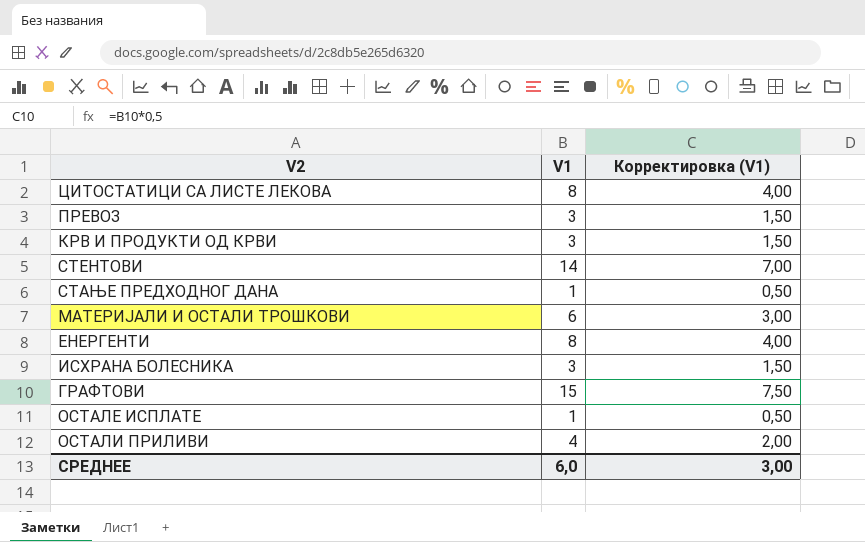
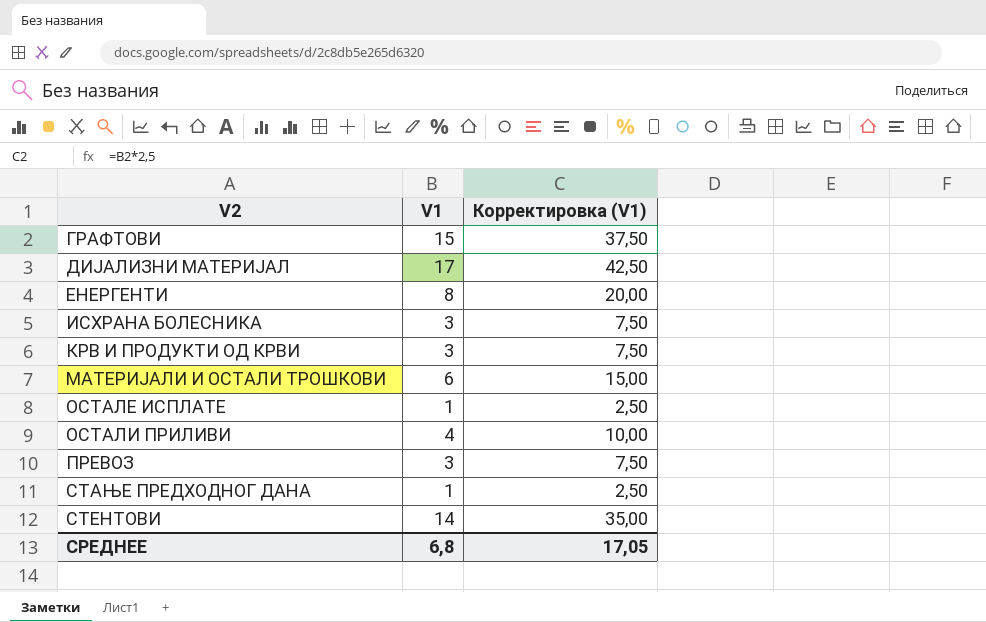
row order: none -> V2 ascending
column Корректировка (V1) | formula: [V1] * 0,5 -> [V1] * 2,5
row ЦИТОСТАТИЦИ СА ЛИСТЕ ЛЕКОВА: 8 | 4,00 -> none
row ДИЈАЛИЗНИ МАТЕРИЈАЛ: none -> 17 | 42,50
СРЕДНЕЕ | V1: 6,0 -> 6,8
СРЕДНЕЕ | Корректировка (V1): 3,00 -> 17,05

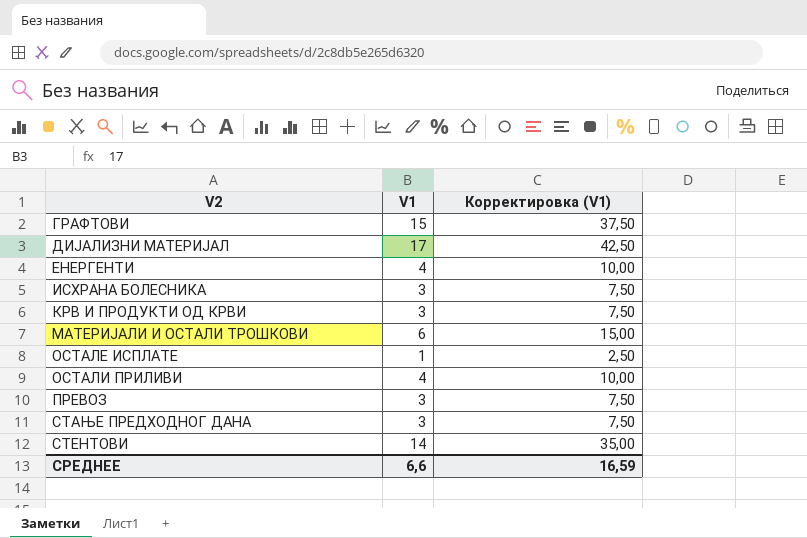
ЕНЕРГЕНТИ | V1: 8 -> 4
ЕНЕРГЕНТИ | Корректировка (V1): 20,00 -> 10,00
СТАЊЕ ПРЕДХОДНОГ ДАНА | V1: 1 -> 3
СТАЊЕ ПРЕДХОДНОГ ДАНА | Корректировка (V1): 2,50 -> 7,50
СРЕДНЕЕ | V1: 6,8 -> 6,6
СРЕДНЕЕ | Корректировка (V1): 17,05 -> 16,59

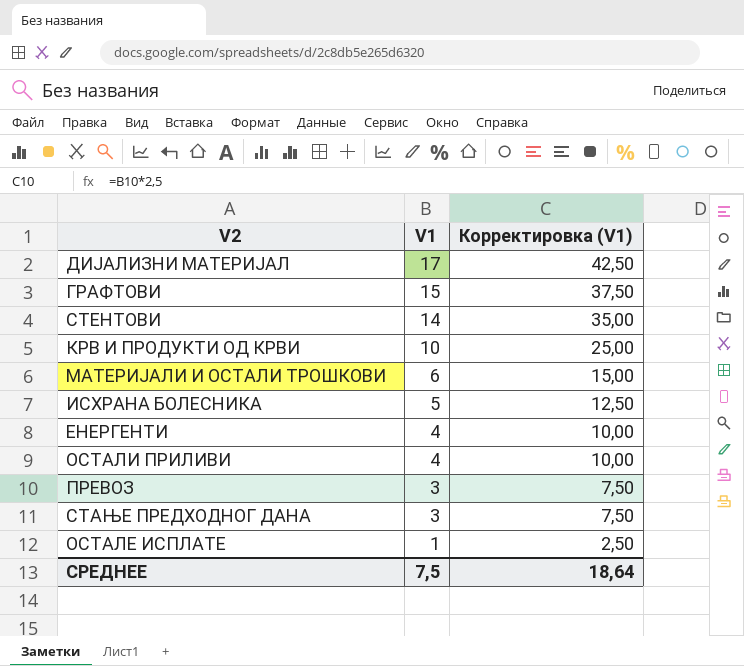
row order: V2 ascending -> V1 descending
КРВ И ПРОДУКТИ ОД КРВИ | V1: 3 -> 10
КРВ И ПРОДУКТИ ОД КРВИ | Корректировка (V1): 7,50 -> 25,00
ИСХРАНА БОЛЕСНИКА | V1: 3 -> 5
ИСХРАНА БОЛЕСНИКА | Корректировка (V1): 7,50 -> 12,50
СРЕДНЕЕ | V1: 6,6 -> 7,5
СРЕДНЕЕ | Корректировка (V1): 16,59 -> 18,64

